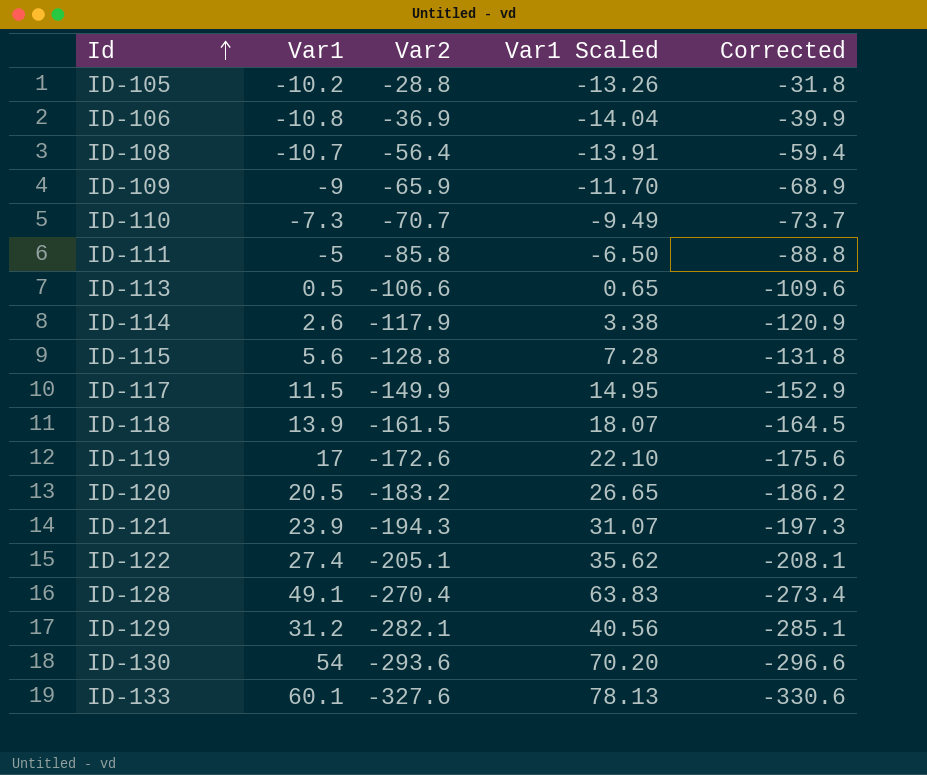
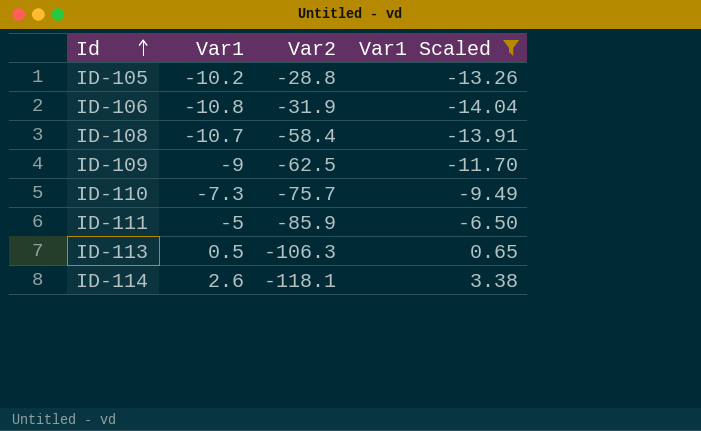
filter: none -> Var1 Scaled <= 3.38
column Corrected | formula: [Var2] - 3 -> none
ID-106 | Var2: -36.9 -> -31.9
ID-108 | Var2: -56.4 -> -58.4
ID-109 | Var2: -65.9 -> -62.5
ID-110 | Var2: -70.7 -> -75.7
ID-111 | Var2: -85.8 -> -85.9
ID-113 | Var2: -106.6 -> -106.3
ID-114 | Var2: -117.9 -> -118.1

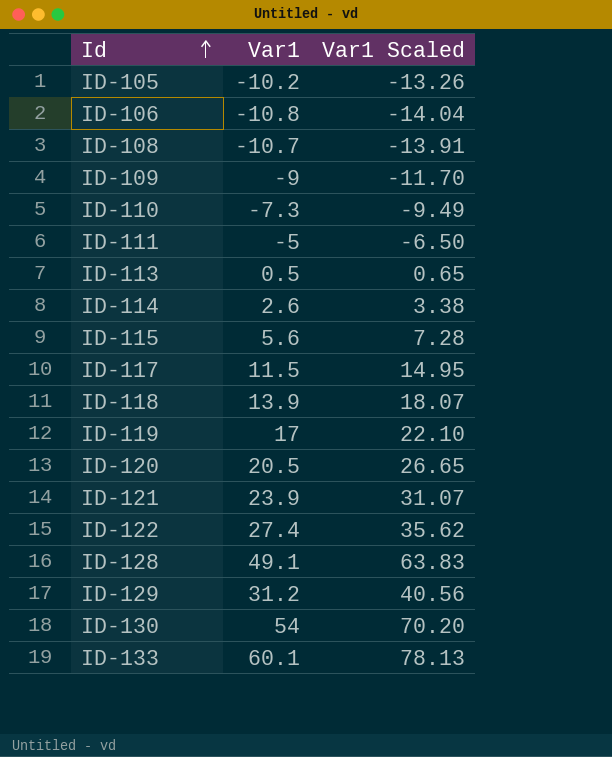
filter: Var1 Scaled <= 3.38 -> none
column Var2 | position: 3 -> none

